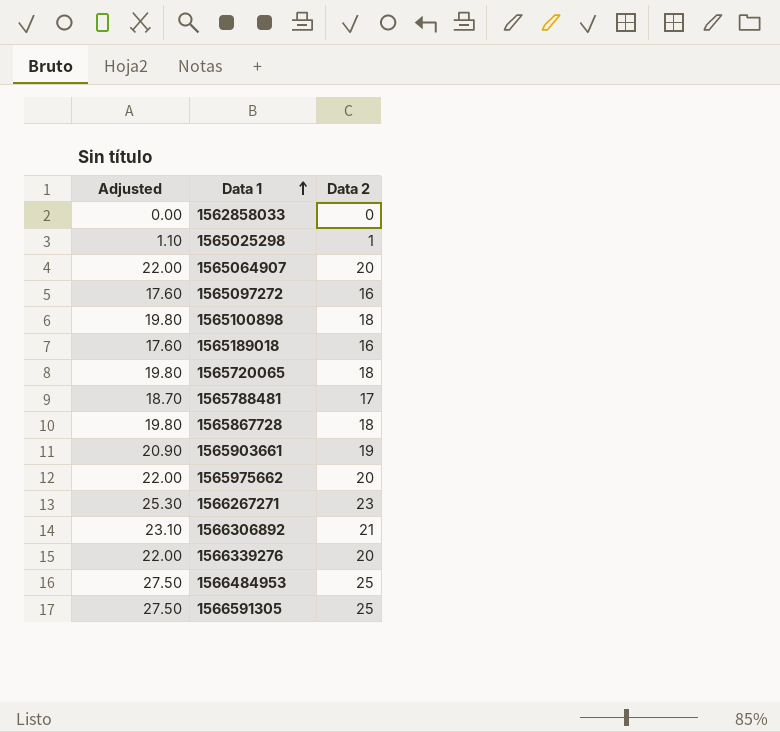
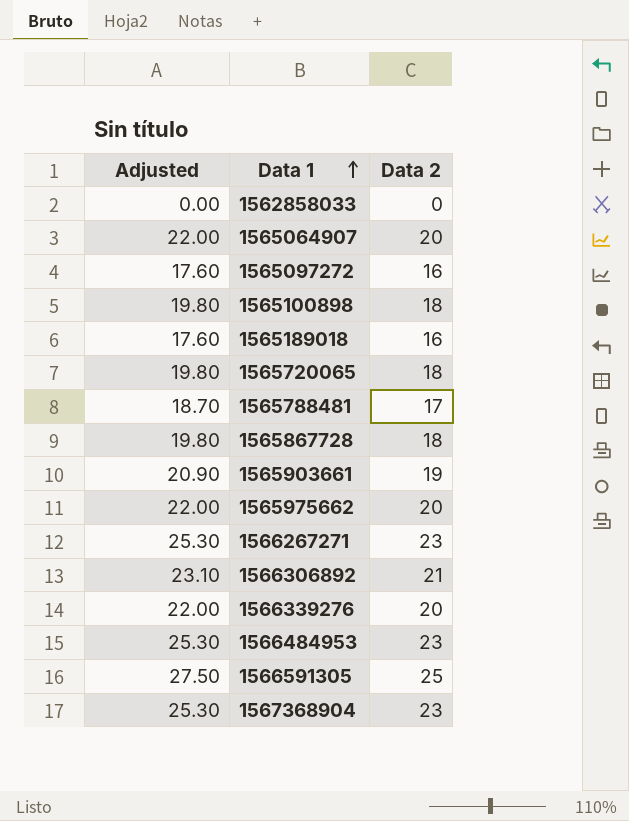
row 1565025298: 1.10 | 1 -> none
1566484953 | Adjusted: 27.50 -> 25.30
1566484953 | Data 2: 25 -> 23
row 1567368904: none -> 25.30 | 23

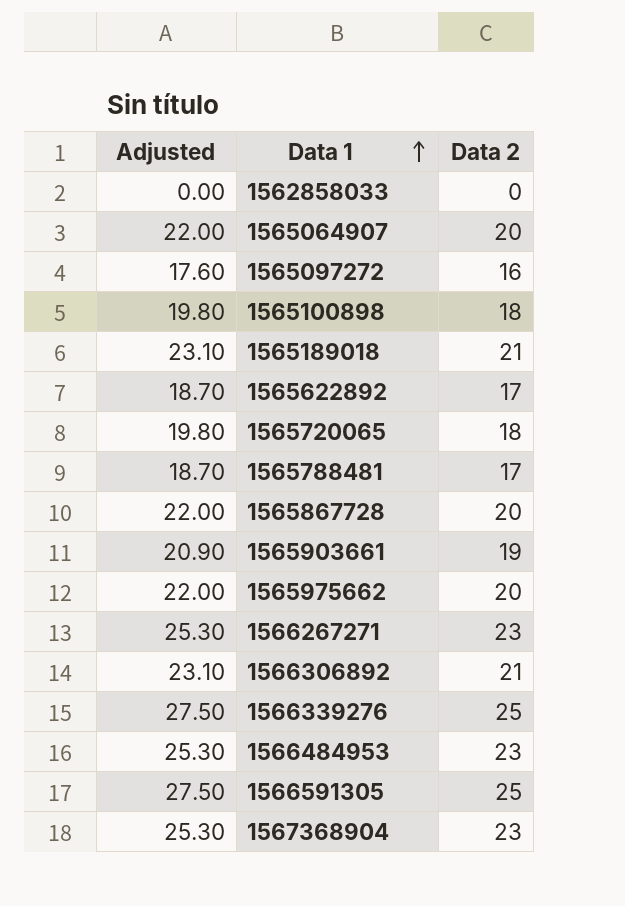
1565189018 | Adjusted: 17.60 -> 23.10
1565189018 | Data 2: 16 -> 21
row 1565622892: none -> 18.70 | 17
1565867728 | Adjusted: 19.80 -> 22.00
1565867728 | Data 2: 18 -> 20
1566339276 | Adjusted: 22.00 -> 27.50
1566339276 | Data 2: 20 -> 25

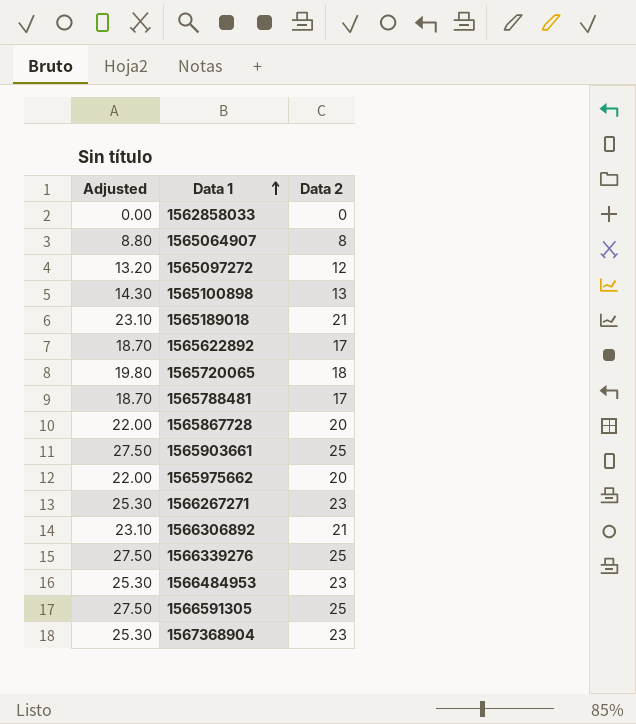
1565064907 | Adjusted: 22.00 -> 8.80
1565064907 | Data 2: 20 -> 8
1565097272 | Adjusted: 17.60 -> 13.20
1565097272 | Data 2: 16 -> 12
1565100898 | Adjusted: 19.80 -> 14.30
1565100898 | Data 2: 18 -> 13
1565903661 | Adjusted: 20.90 -> 27.50
1565903661 | Data 2: 19 -> 25

